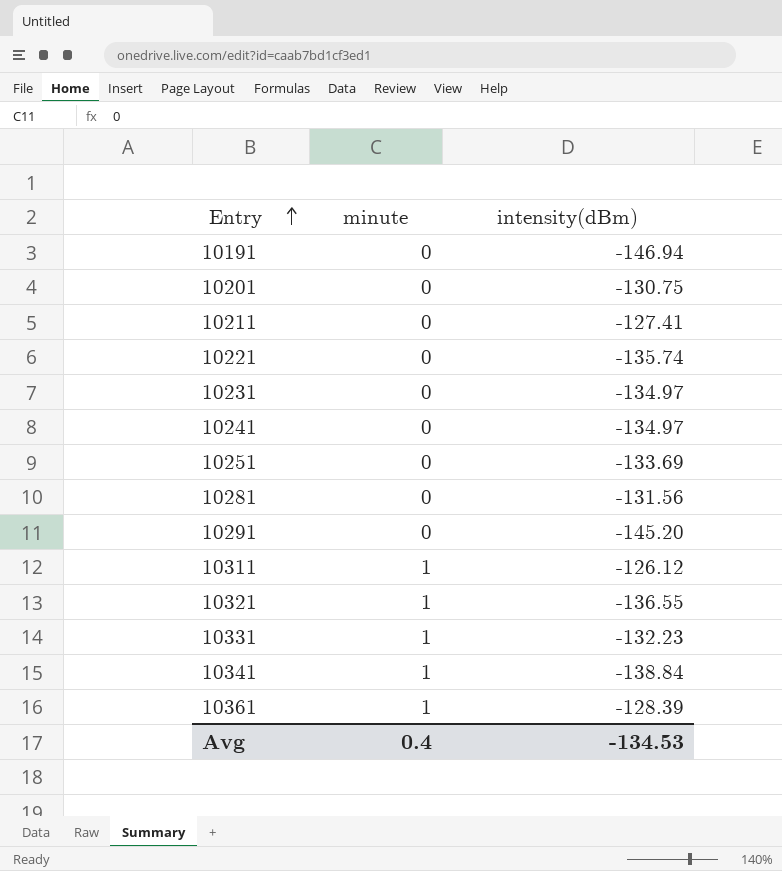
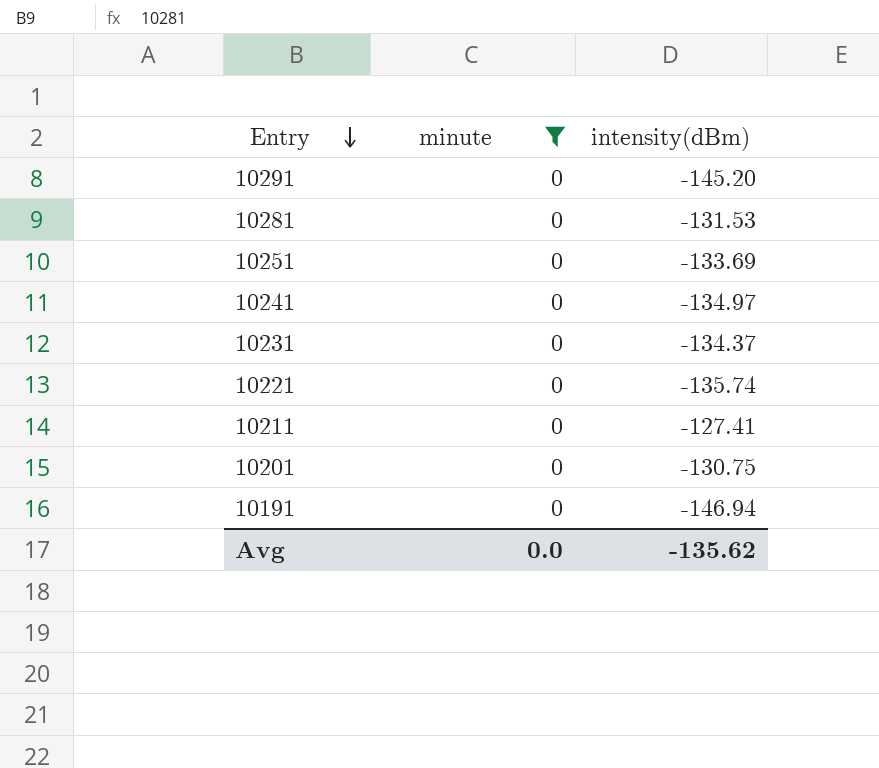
filter: none -> minute = 0
row order: Entry ascending -> Entry descending
10281 | intensity(dBm): -131.56 -> -131.53
10231 | intensity(dBm): -134.97 -> -134.37
Avg | minute: 0.4 -> 0.0
Avg | intensity(dBm): -134.53 -> -135.62

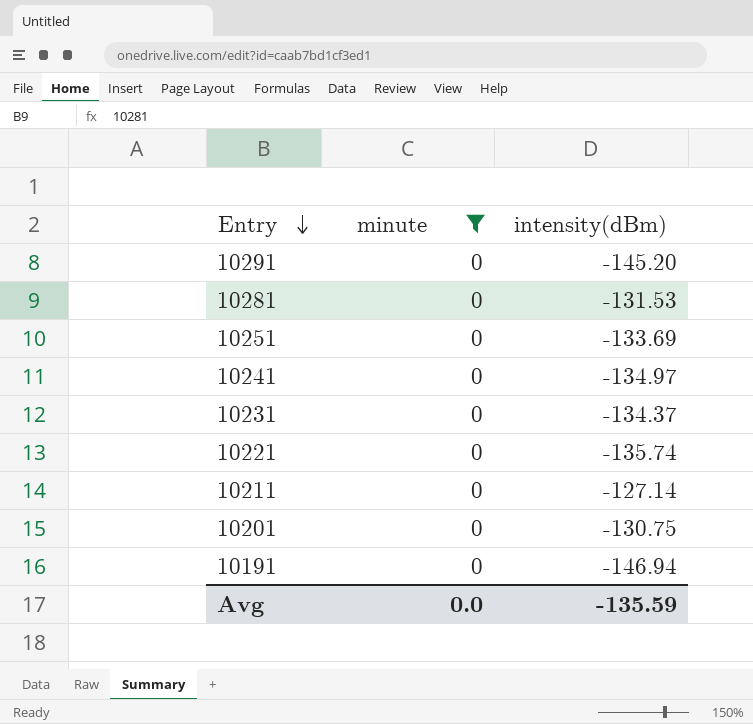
10211 | intensity(dBm): -127.41 -> -127.14
Avg | intensity(dBm): -135.62 -> -135.59

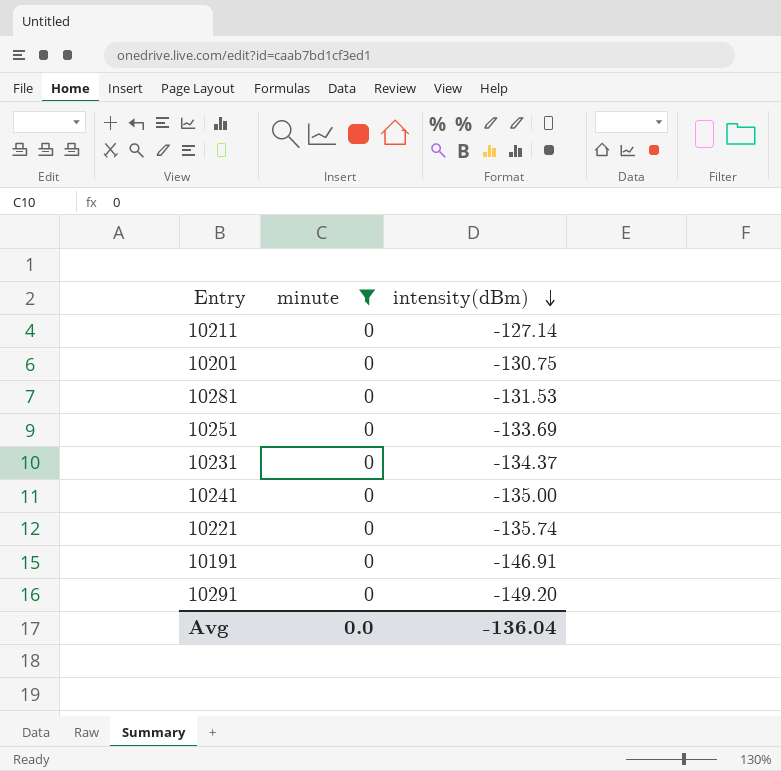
row order: Entry descending -> intensity(dBm) descending
10241 | intensity(dBm): -134.97 -> -135.00
10191 | intensity(dBm): -146.94 -> -146.91
10291 | intensity(dBm): -145.20 -> -149.20
Avg | intensity(dBm): -135.59 -> -136.04

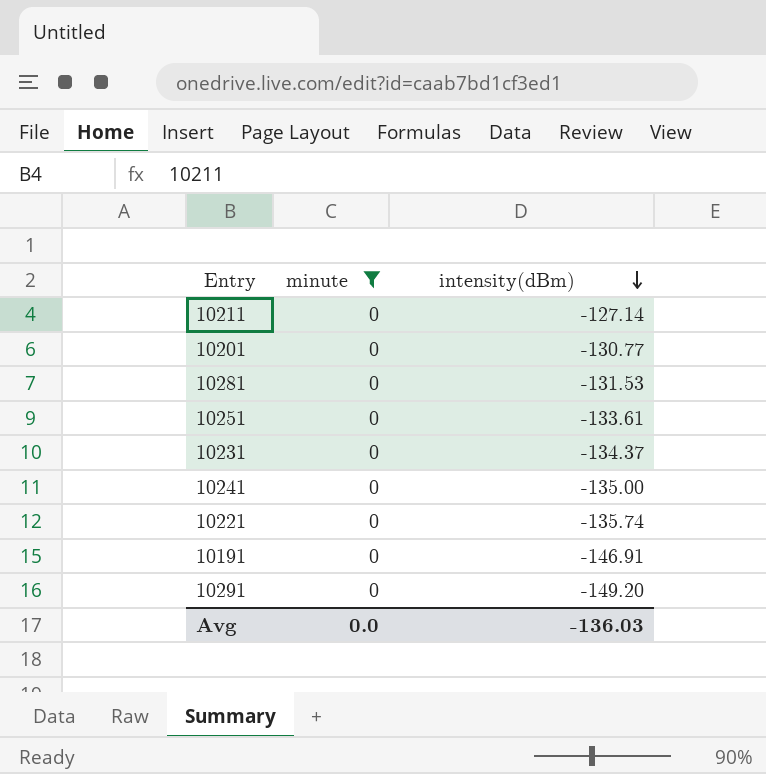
10201 | intensity(dBm): -130.75 -> -130.77
10251 | intensity(dBm): -133.69 -> -133.61
Avg | intensity(dBm): -136.04 -> -136.03

